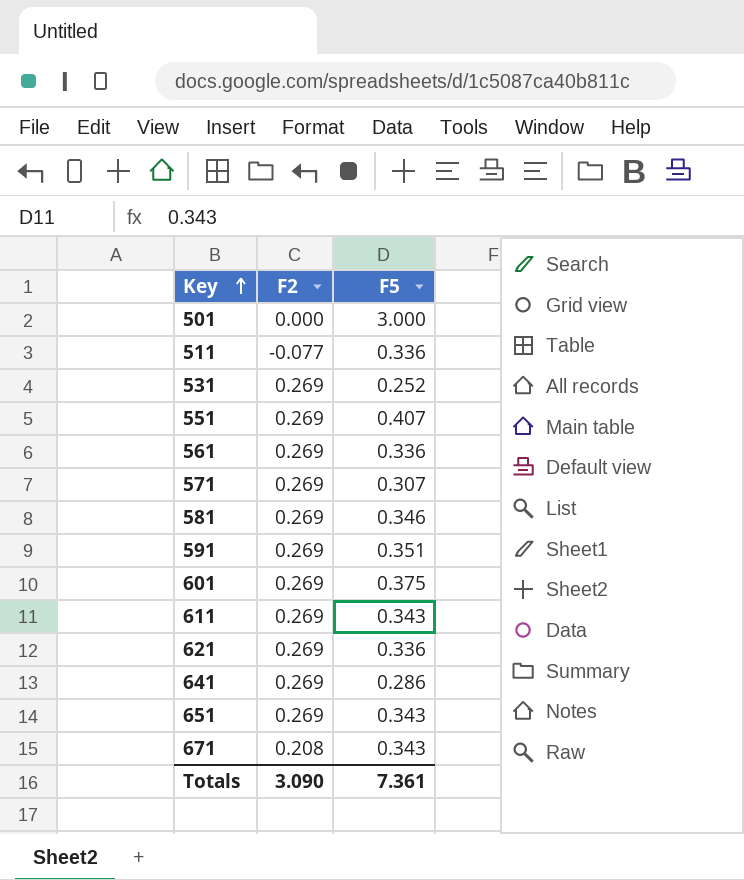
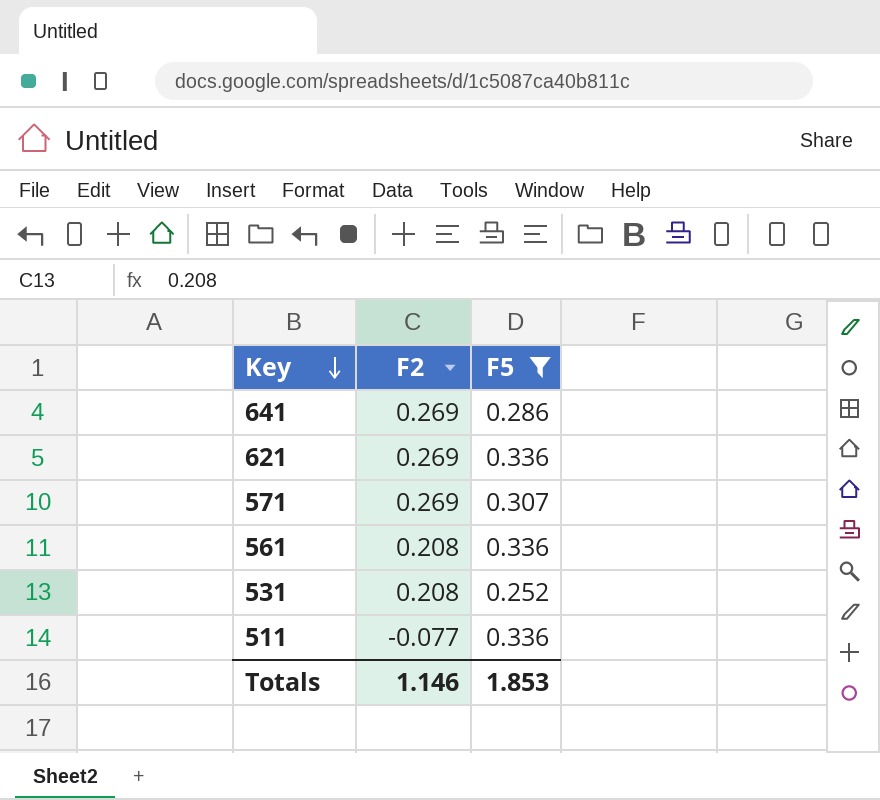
filter: none -> F5 <= 0.336
row order: Key ascending -> Key descending
561 | F2: 0.269 -> 0.208
531 | F2: 0.269 -> 0.208
Totals | F2: 3.090 -> 1.146
Totals | F5: 7.361 -> 1.853

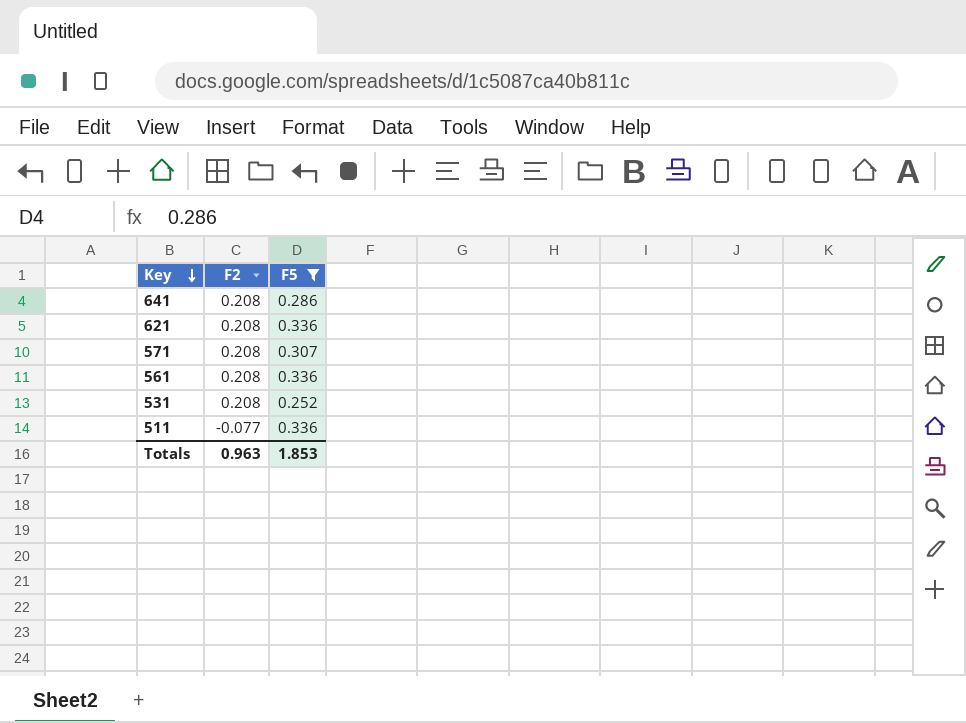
641 | F2: 0.269 -> 0.208
621 | F2: 0.269 -> 0.208
571 | F2: 0.269 -> 0.208
Totals | F2: 1.146 -> 0.963

